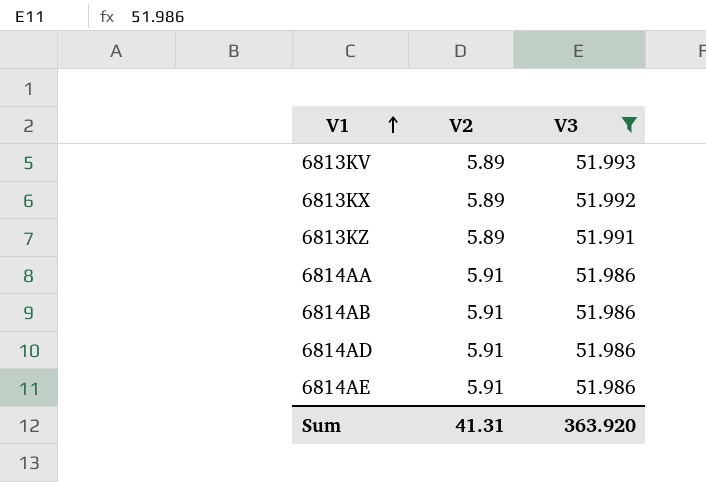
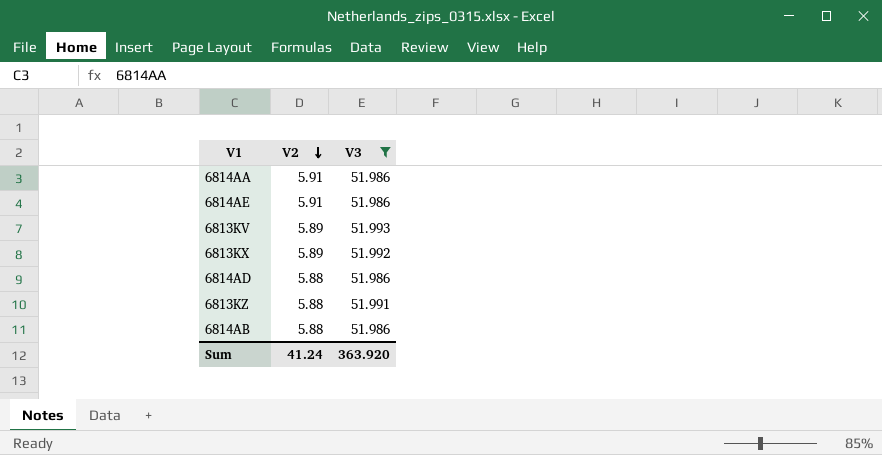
row order: V1 ascending -> V2 descending
6814AD | V2: 5.91 -> 5.88
6813KZ | V2: 5.89 -> 5.88
6814AB | V2: 5.91 -> 5.88
Sum | V2: 41.31 -> 41.24

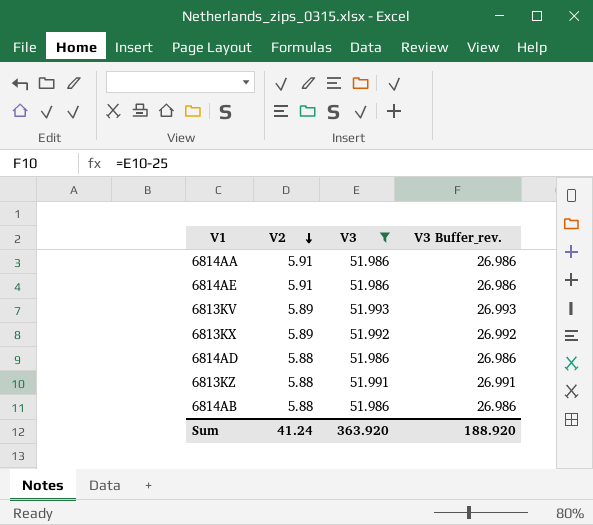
column V3 Buffer_rev. | formula: none -> [V3] - 25

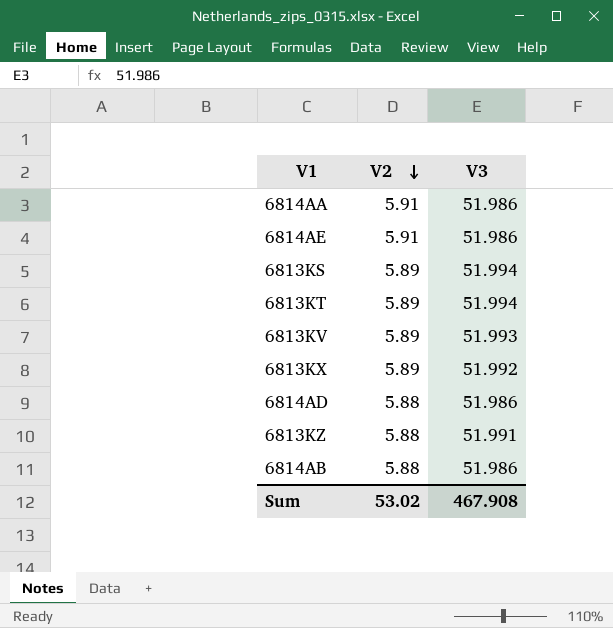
filter: V3 != 51.994 -> none
column V3 Buffer_rev. | formula: [V3] - 25 -> none
Sum | V2: 41.24 -> 53.02
Sum | V3: 363.920 -> 467.908

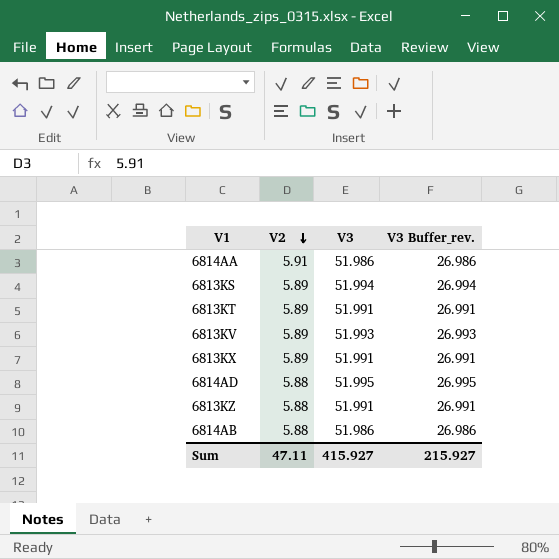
column V3 Buffer_rev. | formula: none -> [V3] - 25
row 6814AE: 5.91 | 51.986 -> none
6813KT | V3: 51.994 -> 51.991
6813KX | V3: 51.992 -> 51.991
6814AD | V3: 51.986 -> 51.995
Sum | V2: 53.02 -> 47.11
Sum | V3: 467.908 -> 415.927

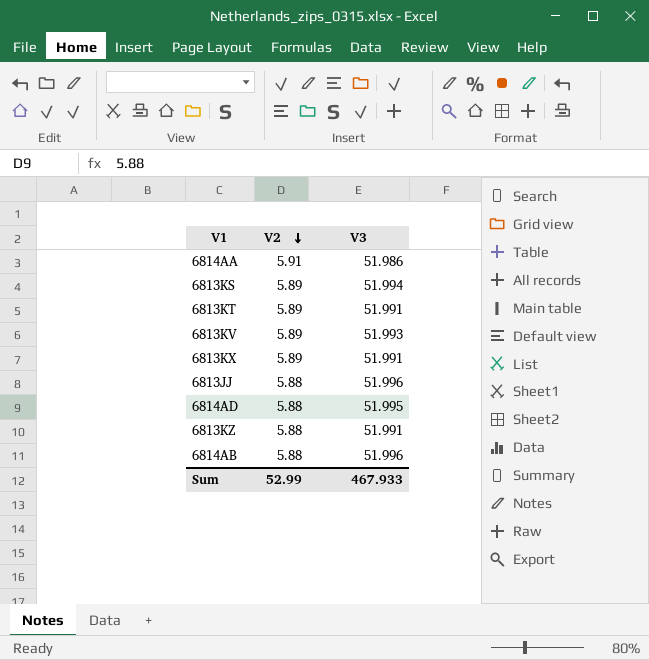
column V3 Buffer_rev. | formula: [V3] - 25 -> none
row 6813JJ: none -> 5.88 | 51.996
6814AB | V3: 51.986 -> 51.996
Sum | V2: 47.11 -> 52.99
Sum | V3: 415.927 -> 467.933

